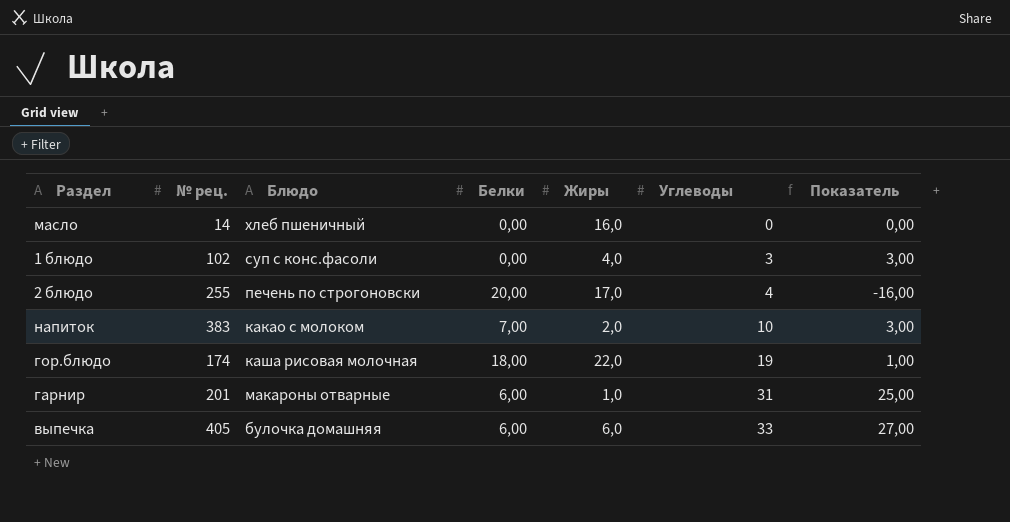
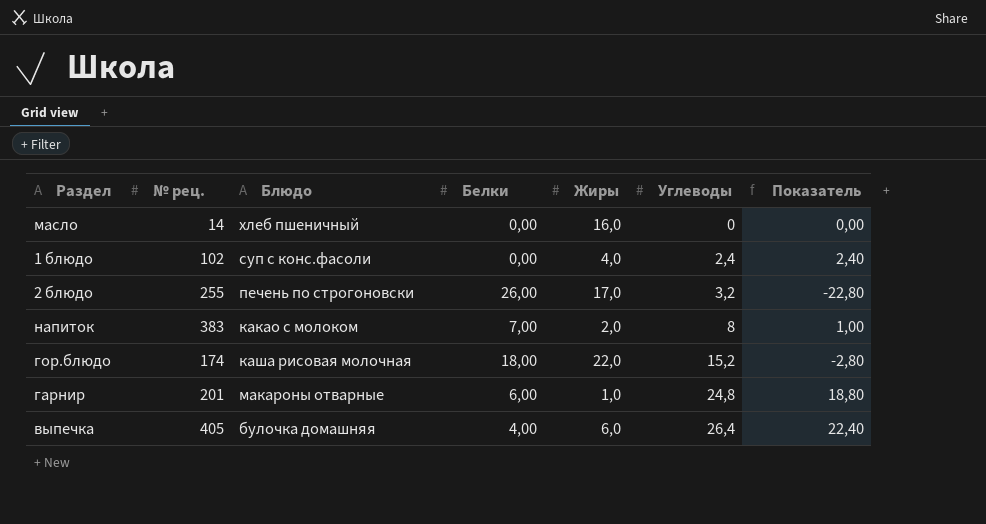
1 блюдо | Углеводы: 3 -> 2,4
1 блюдо | Показатель: 3,00 -> 2,40
2 блюдо | Белки: 20,00 -> 26,00
2 блюдо | Углеводы: 4 -> 3,2
2 блюдо | Показатель: -16,00 -> -22,80
напиток | Углеводы: 10 -> 8
напиток | Показатель: 3,00 -> 1,00
гор.блюдо | Углеводы: 19 -> 15,2
гор.блюдо | Показатель: 1,00 -> -2,80
гарнир | Углеводы: 31 -> 24,8
гарнир | Показатель: 25,00 -> 18,80
выпечка | Белки: 6,00 -> 4,00
выпечка | Углеводы: 33 -> 26,4
выпечка | Показатель: 27,00 -> 22,40

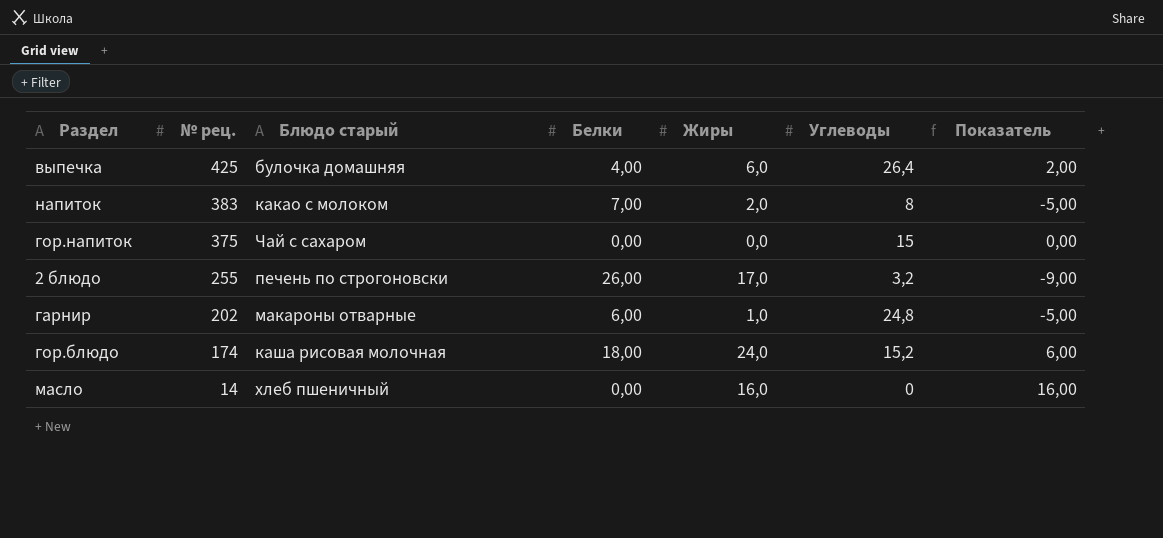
row order: Углеводы ascending -> № рец. descending
column name: Блюдо -> Блюдо старый
column Показатель | formula: [Углеводы] - [Белки] -> [Жиры] - [Белки]
row 1 блюдо: 102 | суп с конс.фасоли | 0,00 | 4,0 | 2,4 | 2,40 -> none
выпечка | № рец.: 405 -> 425
row гор.напиток: none -> 375 | Чай с сахаром | 0,00 | 0,0 | 15 | 0,00
гарнир | № рец.: 201 -> 202
гор.блюдо | Жиры: 22,0 -> 24,0

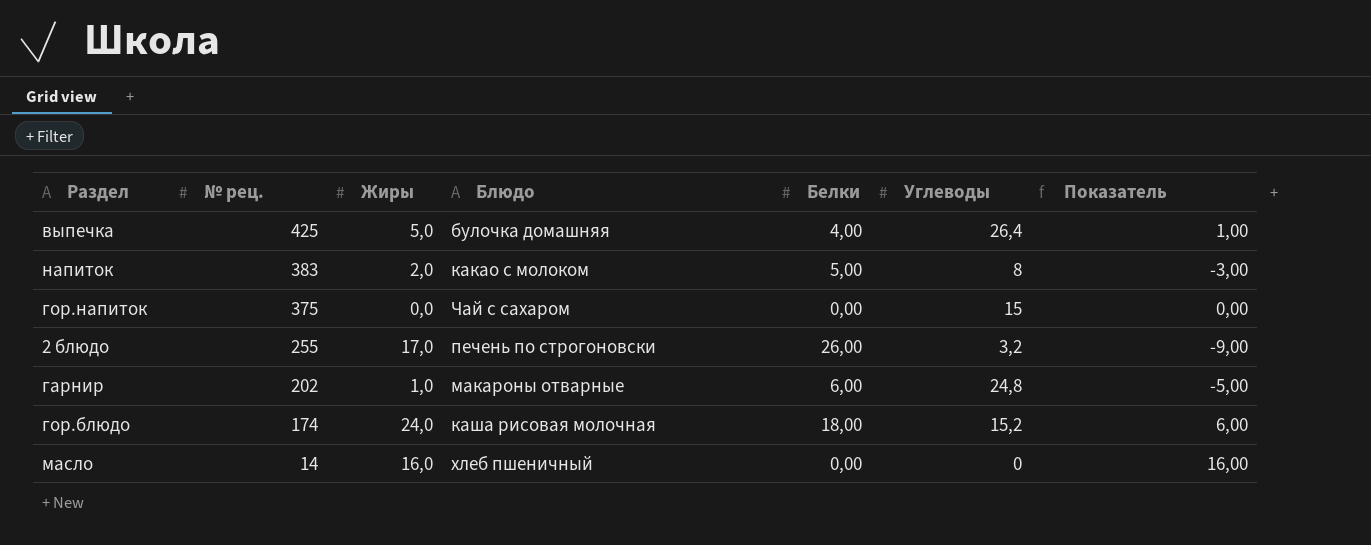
column Жиры | position: 5 -> 3
column name: Блюдо старый -> Блюдо
выпечка | Жиры: 6,0 -> 5,0
выпечка | Показатель: 2,00 -> 1,00
напиток | Белки: 7,00 -> 5,00
напиток | Показатель: -5,00 -> -3,00

